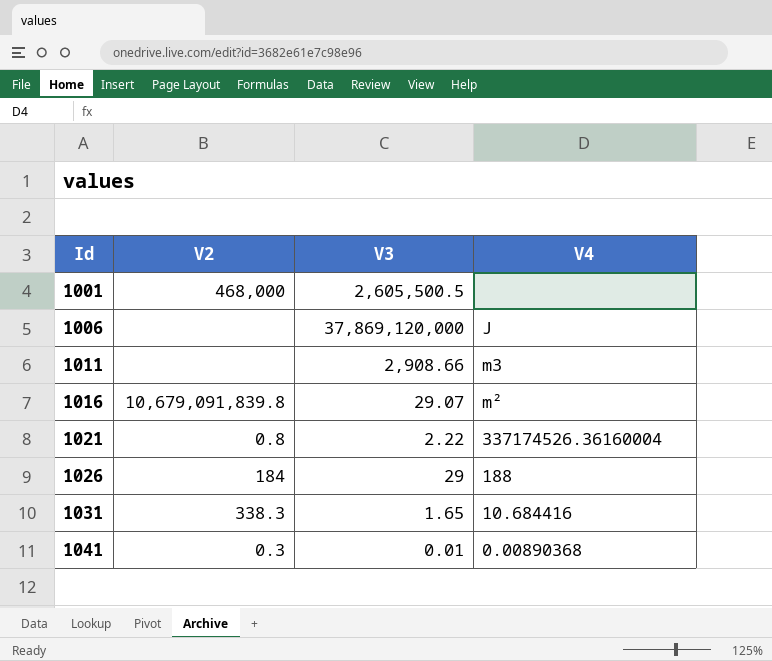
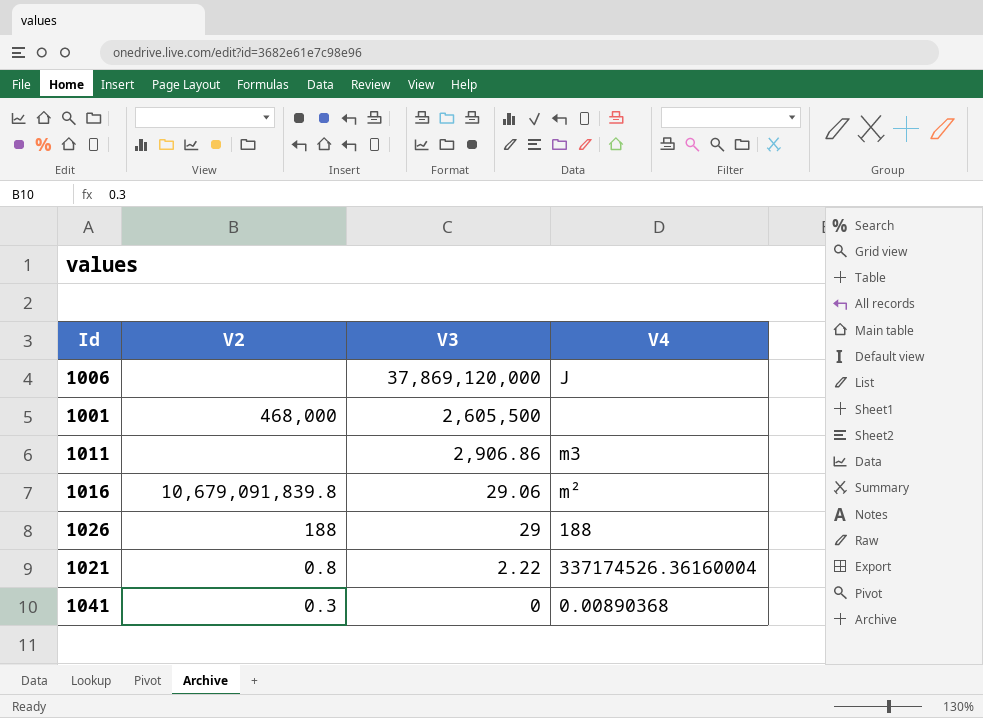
row order: Id ascending -> V3 descending
row 1031: 338.3 | 1.65 | 10.684416 -> none
1001 | V3: 2,605,500.5 -> 2,605,500
1011 | V3: 2,908.66 -> 2,906.86
1016 | V3: 29.07 -> 29.06
1026 | V2: 184 -> 188
1041 | V3: 0.01 -> 0

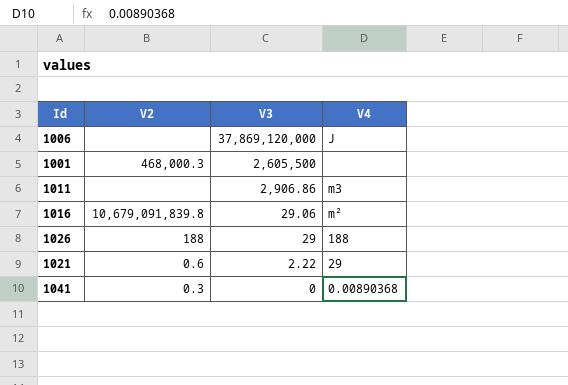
1001 | V2: 468,000 -> 468,000.3
1021 | V2: 0.8 -> 0.6
1021 | V4: 337174526.36160004 -> 29

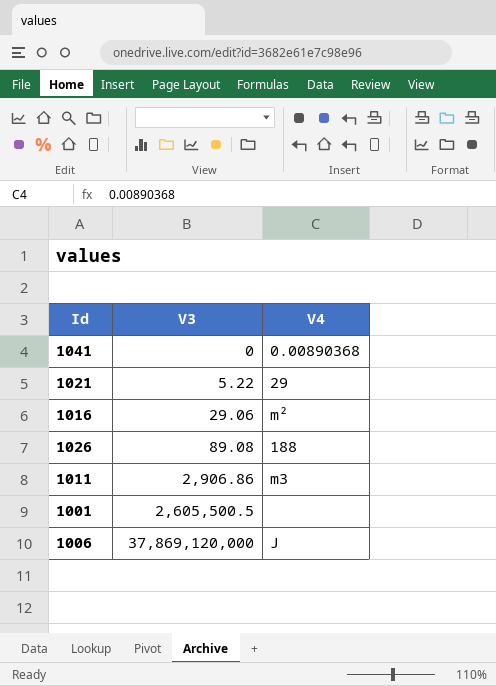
row order: V3 descending -> V3 ascending
column V2 | position: 2 -> none
1021 | V3: 2.22 -> 5.22
1026 | V3: 29 -> 89.08
1001 | V3: 2,605,500 -> 2,605,500.5

